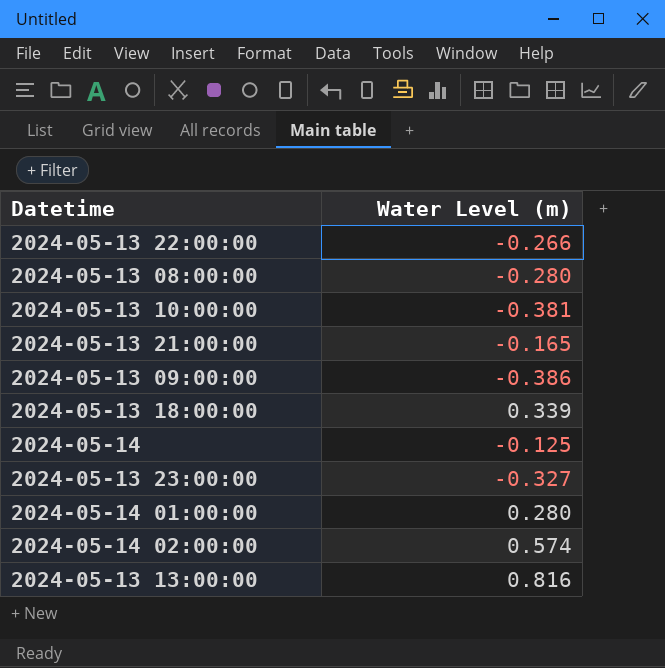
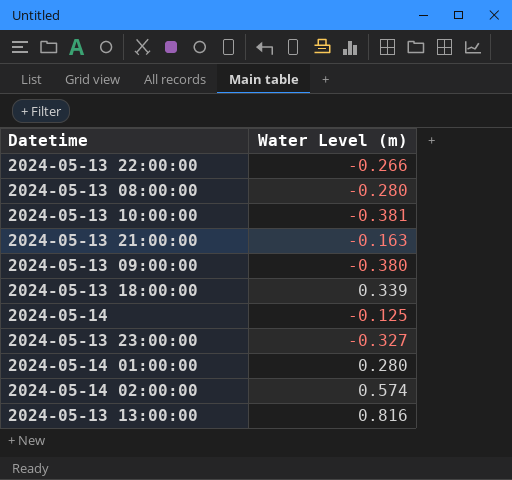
2024-05-13 21:00:00 | Water Level (m): -0.165 -> -0.163
2024-05-13 09:00:00 | Water Level (m): -0.386 -> -0.380

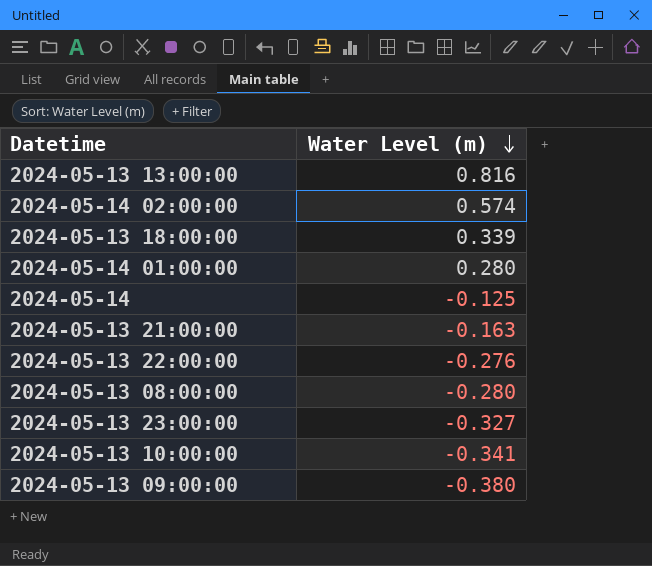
row order: none -> Water Level (m) descending
2024-05-13 22:00:00 | Water Level (m): -0.266 -> -0.276
2024-05-13 10:00:00 | Water Level (m): -0.381 -> -0.341

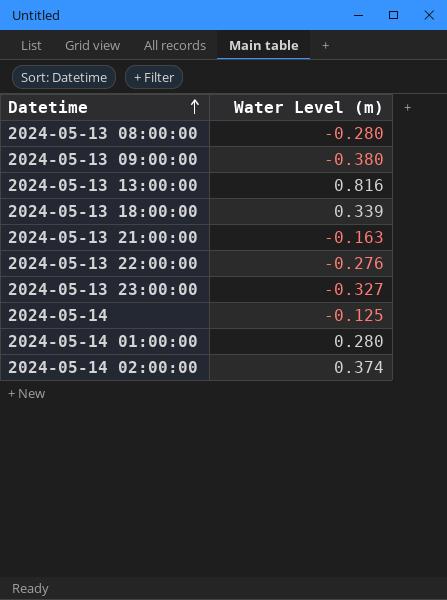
row order: Water Level (m) descending -> Datetime ascending
row 2024-05-13 10:00:00: -0.341 -> none
2024-05-14 02:00:00 | Water Level (m): 0.574 -> 0.374

